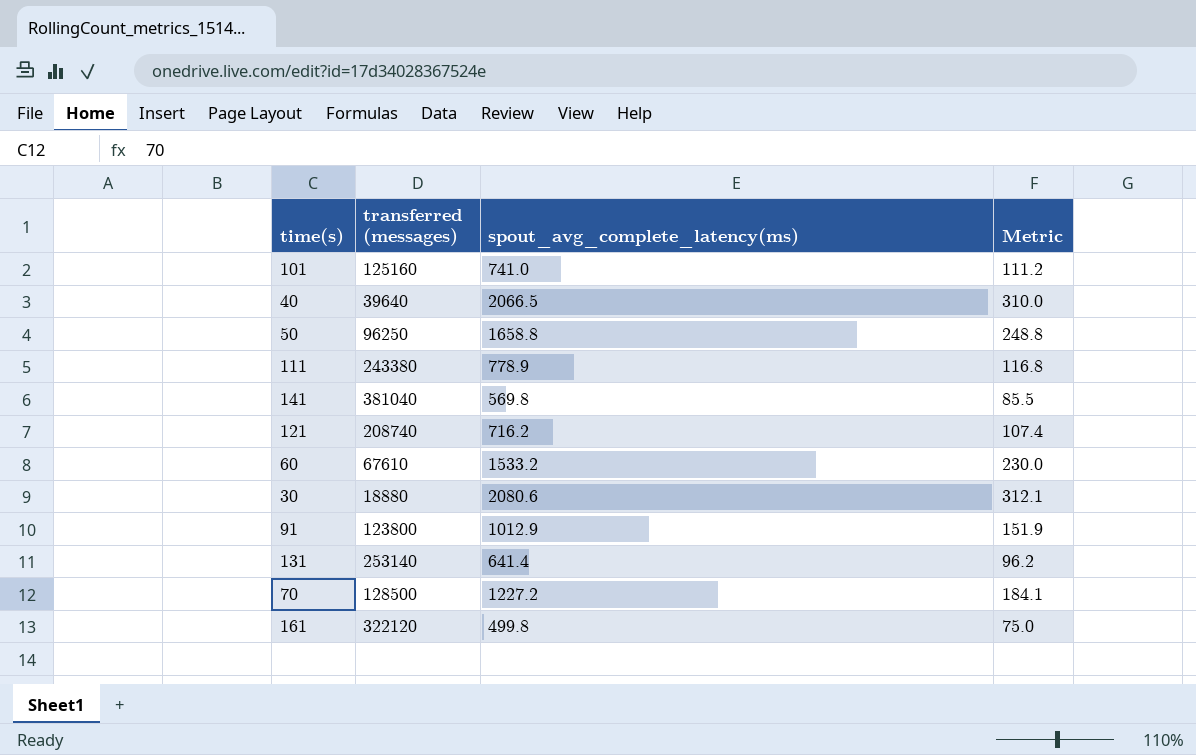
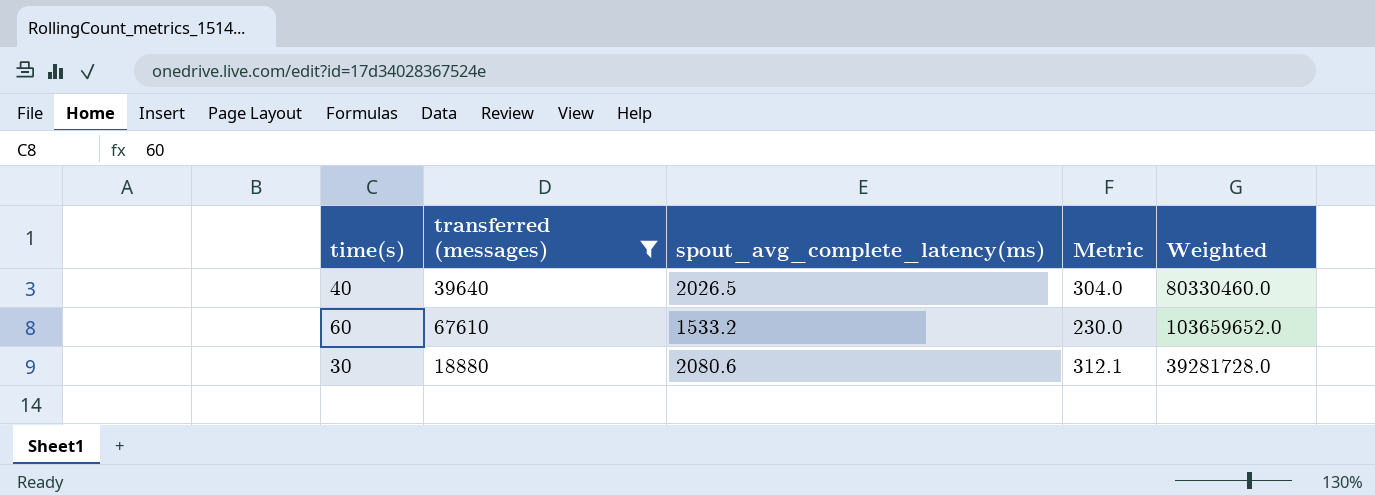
filter: none -> transferred (messages) <= 67610
column Weighted | formula: none -> [transferred (messages)] * [spout_avg_complete_latency(ms)]
40 | spout_avg_complete_latency(ms): 2066.5 -> 2026.5
40 | Metric: 310.0 -> 304.0

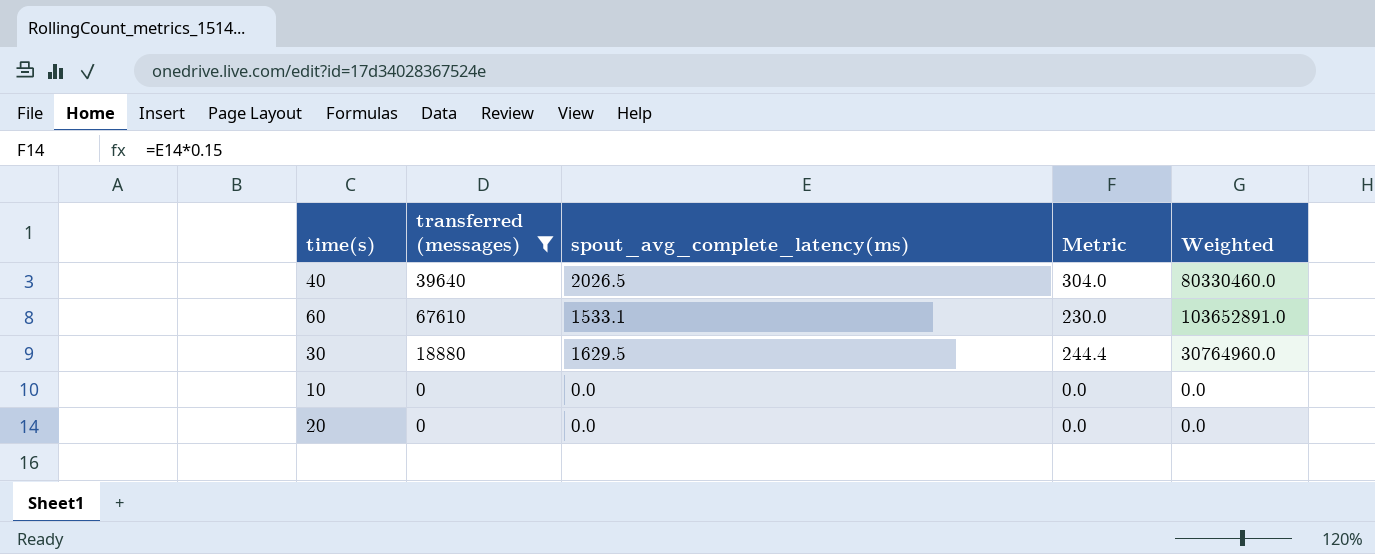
60 | spout_avg_complete_latency(ms): 1533.2 -> 1533.1
60 | Weighted: 103659652.0 -> 103652891.0
30 | spout_avg_complete_latency(ms): 2080.6 -> 1629.5
30 | Metric: 312.1 -> 244.4
30 | Weighted: 39281728.0 -> 30764960.0
row 10: none -> 0 | 0.0 | 0.0 | 0.0
row 20: none -> 0 | 0.0 | 0.0 | 0.0

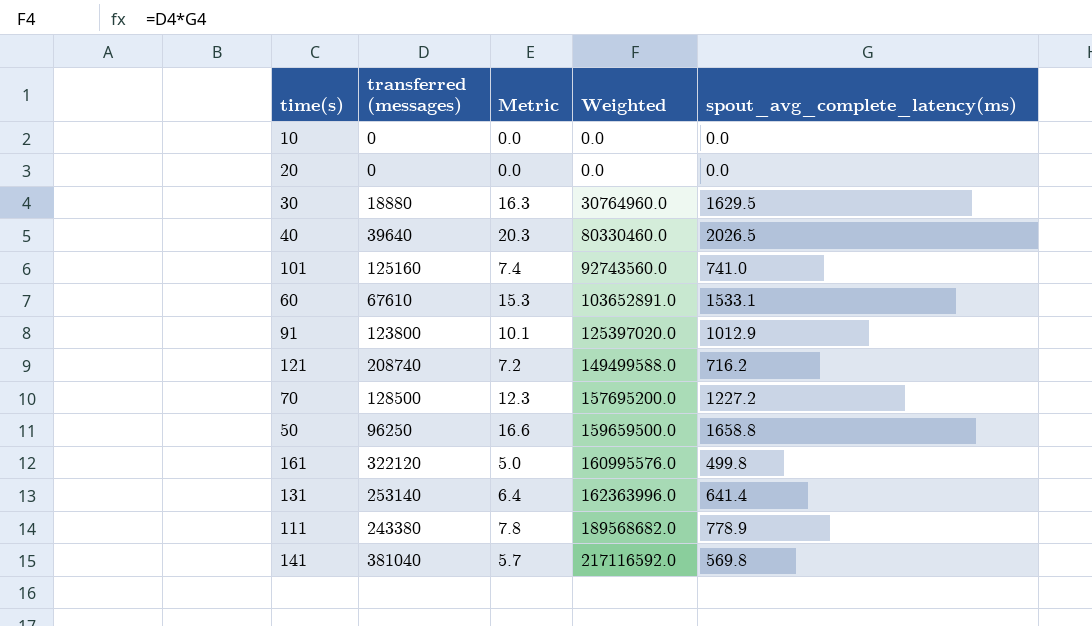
filter: transferred (messages) <= 67610 -> none
row order: none -> Weighted ascending
column Metric | formula: [spout_avg_complete_latency(ms)] * 0.15 -> [spout_avg_complete_latency(ms)] * 0.01
column spout_avg_complete_latency(ms) | position: 3 -> 5

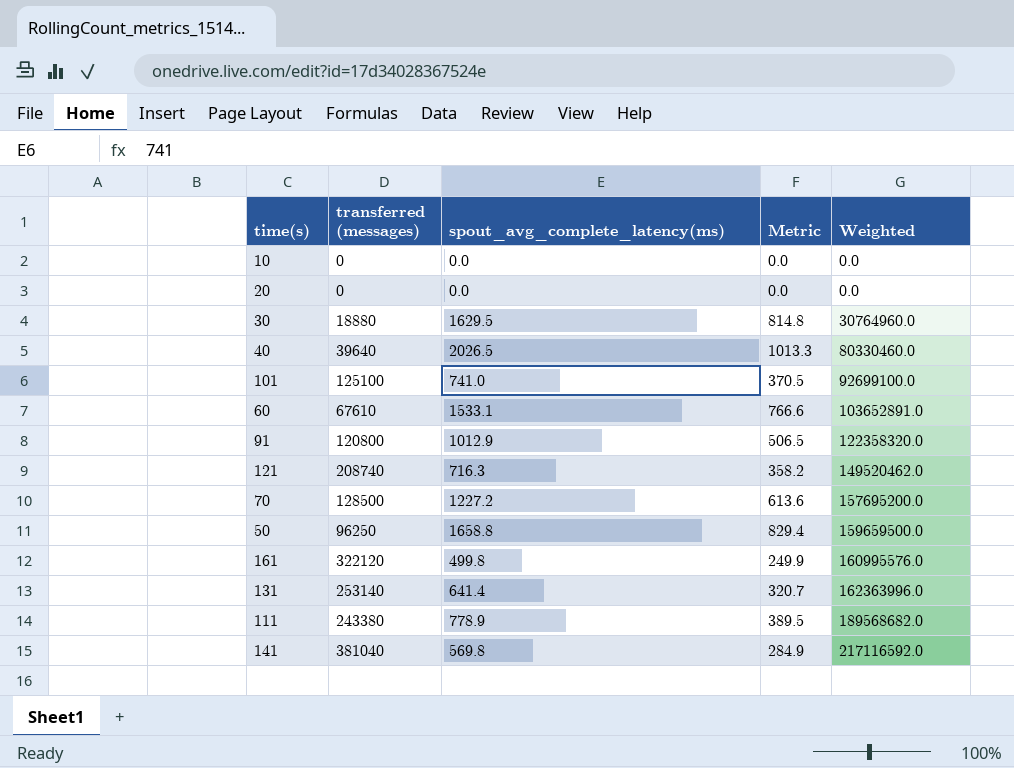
column spout_avg_complete_latency(ms) | position: 5 -> 3
column Metric | formula: [spout_avg_complete_latency(ms)] * 0.01 -> [spout_avg_complete_latency(ms)] * 0.5
101 | transferred (messages): 125160 -> 125100
101 | Weighted: 92743560.0 -> 92699100.0
91 | transferred (messages): 123800 -> 120800
91 | Weighted: 125397020.0 -> 122358320.0
121 | spout_avg_complete_latency(ms): 716.2 -> 716.3
121 | Weighted: 149499588.0 -> 149520462.0

